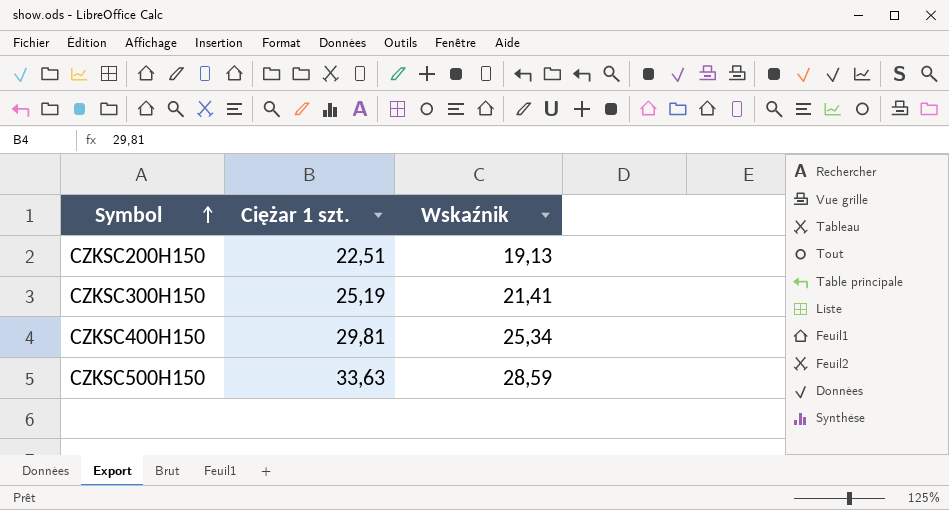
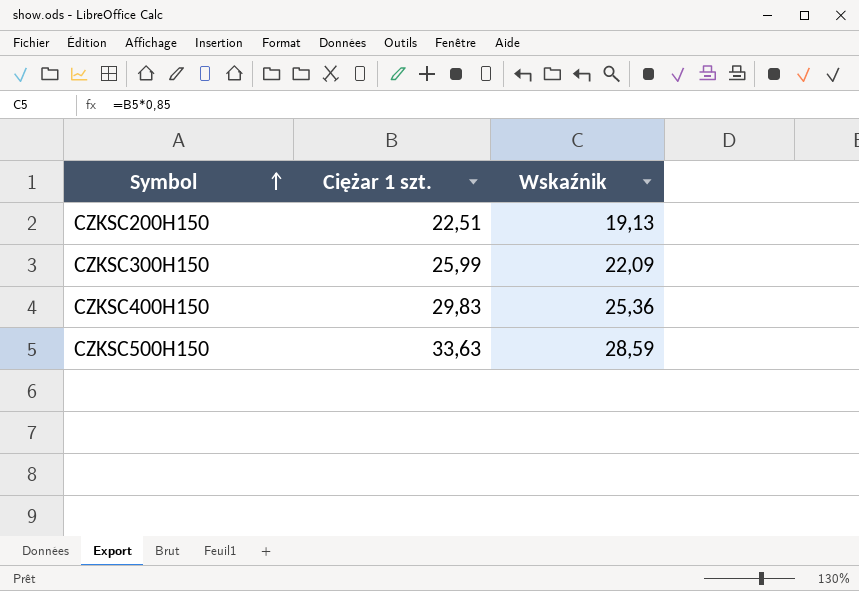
CZKSC300H150 | Ciężar 1 szt.: 25,19 -> 25,99
CZKSC300H150 | Wskaźnik: 21,41 -> 22,09
CZKSC400H150 | Ciężar 1 szt.: 29,81 -> 29,83
CZKSC400H150 | Wskaźnik: 25,34 -> 25,36

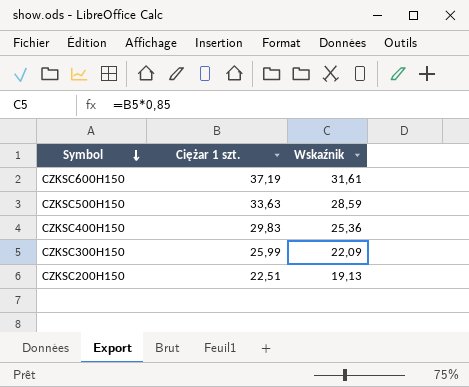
row order: Symbol ascending -> Symbol descending
row CZKSC600H150: none -> 37,19 | 31,61

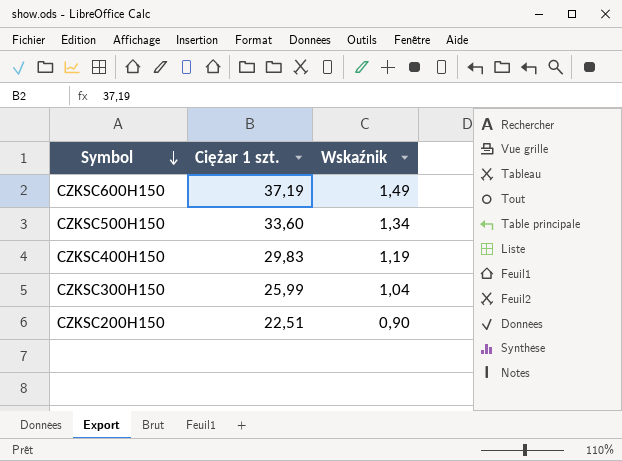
column Wskaźnik | formula: [Ciężar 1 szt.] * 0,85 -> [Ciężar 1 szt.] * 0,04
CZKSC500H150 | Ciężar 1 szt.: 33,63 -> 33,60

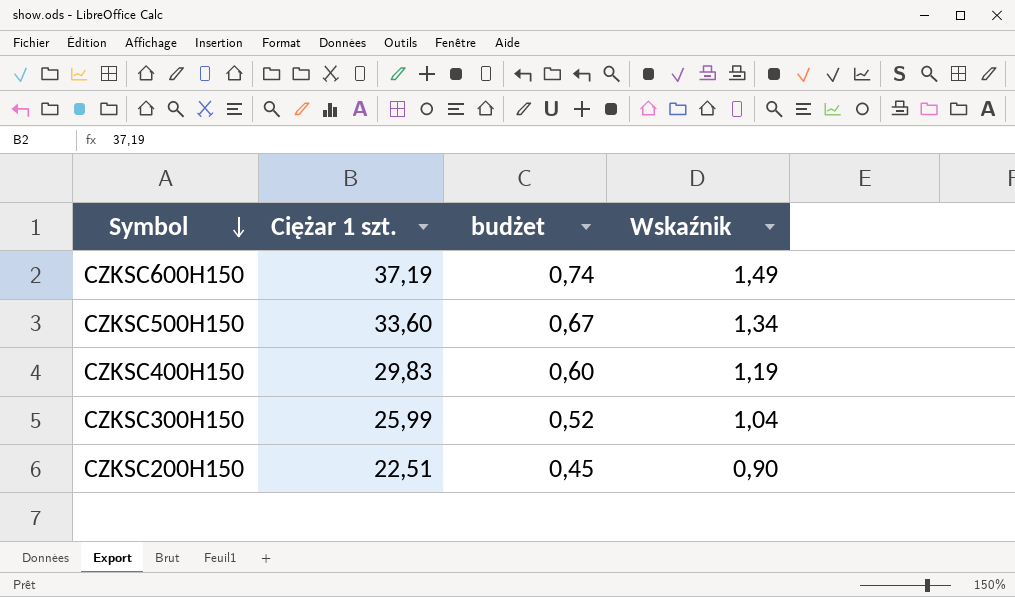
column budżet | formula: none -> [Ciężar 1 szt.] * 0,02

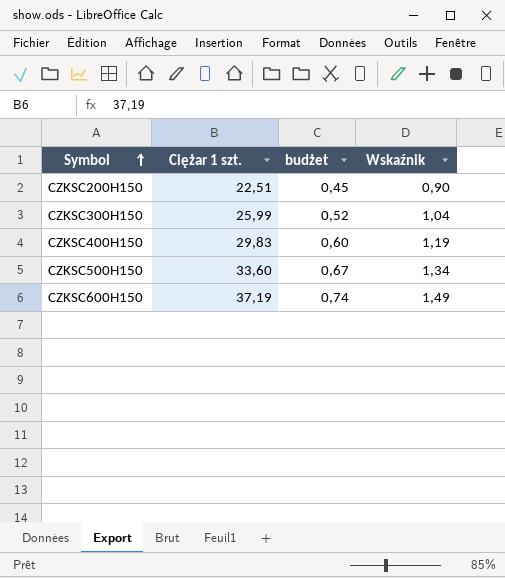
row order: Symbol descending -> Symbol ascending

